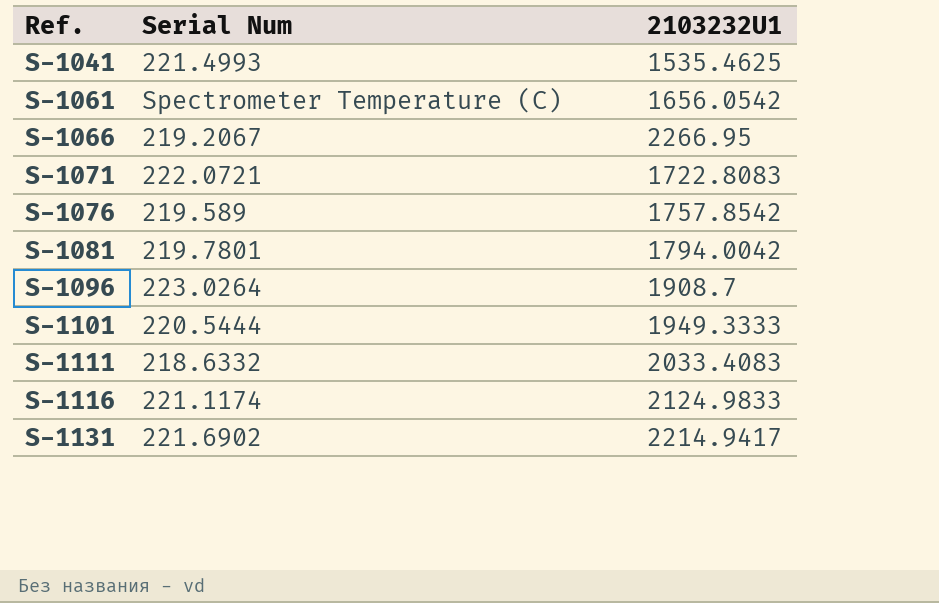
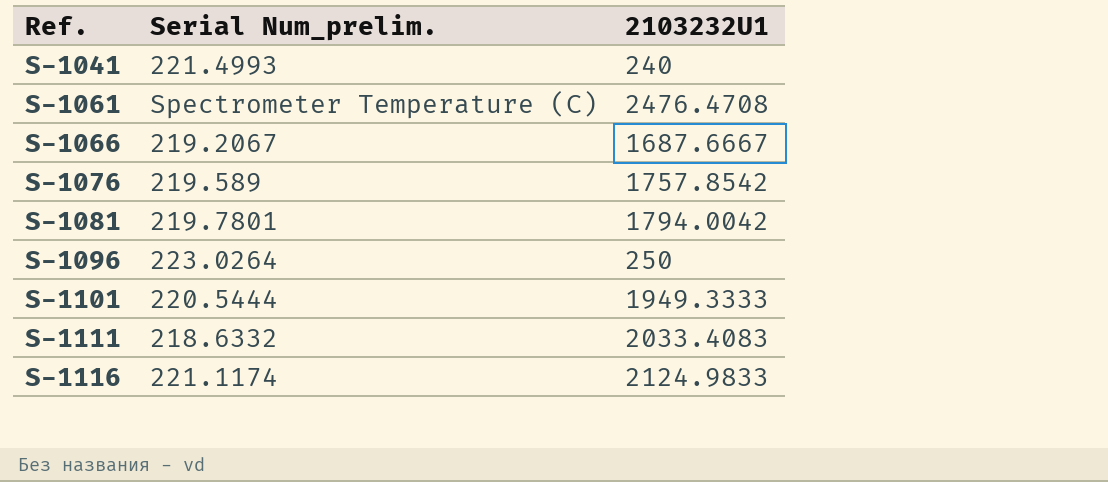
column name: Serial Num -> Serial Num_prelim.
row S-1071: 222.0721 | 1722.8083 -> none
row S-1131: 221.6902 | 2214.9417 -> none
S-1041 | 2103232U1: 1535.4625 -> 240
S-1061 | 2103232U1: 1656.0542 -> 2476.4708
S-1066 | 2103232U1: 2266.95 -> 1687.6667
S-1096 | 2103232U1: 1908.7 -> 250

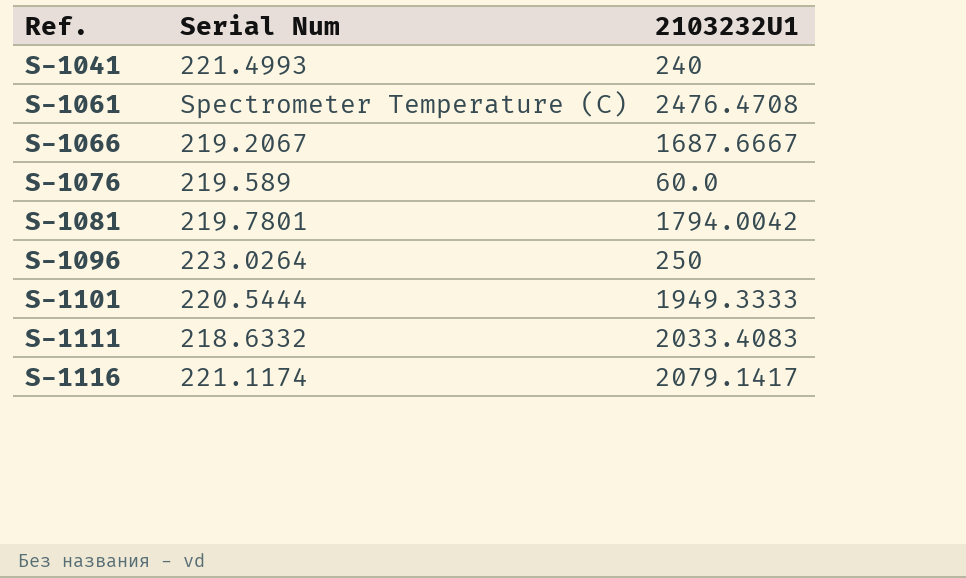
column name: Serial Num_prelim. -> Serial Num
S-1076 | 2103232U1: 1757.8542 -> 60.0
S-1116 | 2103232U1: 2124.9833 -> 2079.1417

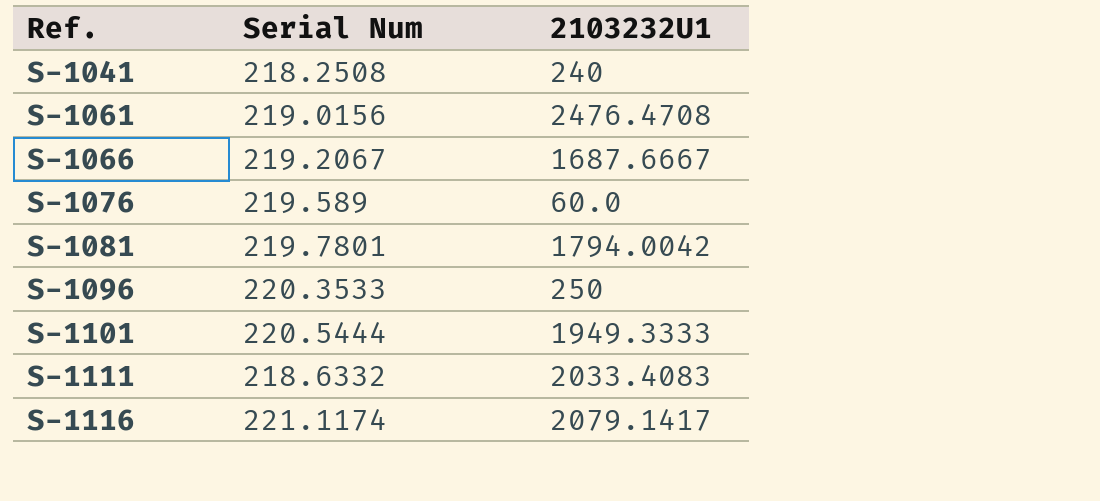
S-1041 | Serial Num: 221.4993 -> 218.2508
S-1061 | Serial Num: Spectrometer Temperature (C) -> 219.0156
S-1096 | Serial Num: 223.0264 -> 220.3533

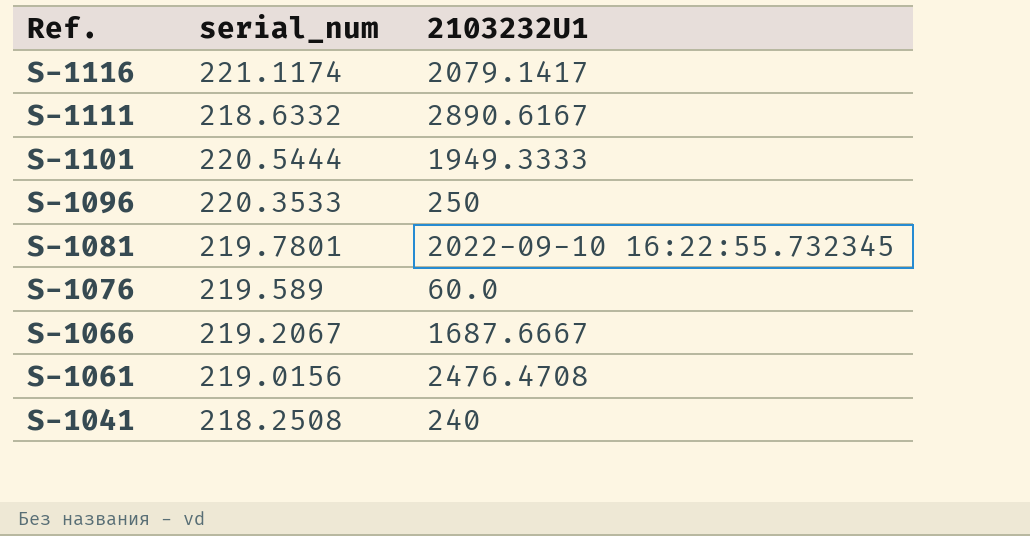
row order: Ref. ascending -> Ref. descending
column name: Serial Num -> serial_num
S-1111 | 2103232U1: 2033.4083 -> 2890.6167
S-1081 | 2103232U1: 1794.0042 -> 2022-09-10 16:22:55.732345

